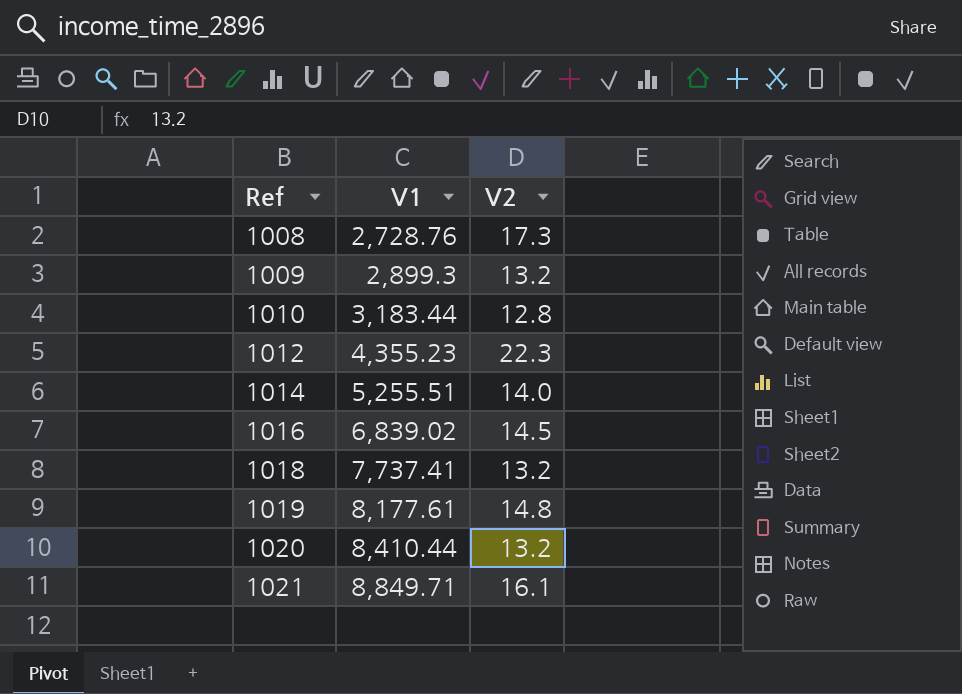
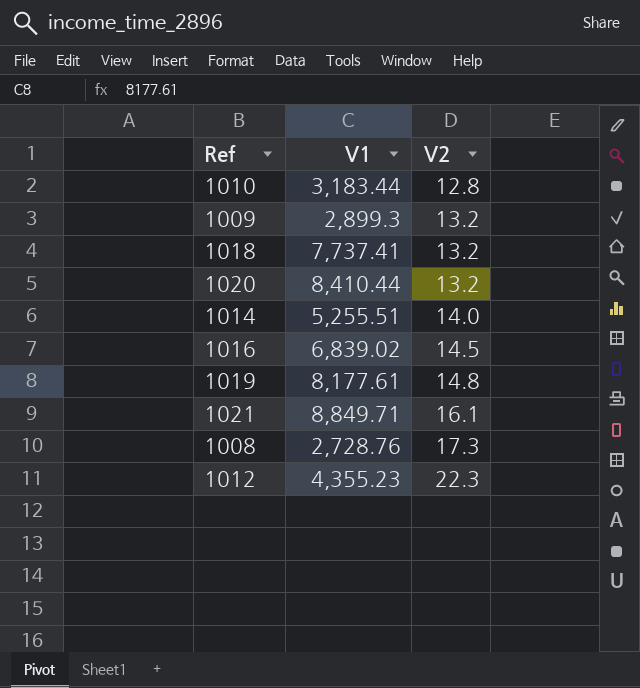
row order: Ref ascending -> V2 ascending

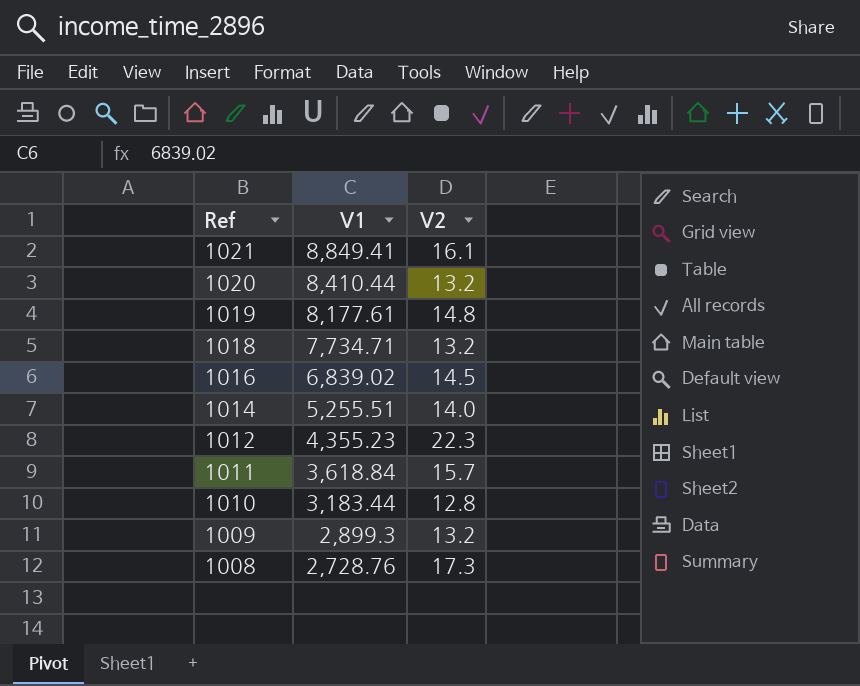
row order: V2 ascending -> Ref descending
1021 | V1: 8,849.71 -> 8,849.41
1018 | V1: 7,737.41 -> 7,734.71
row 1011: none -> 3,618.84 | 15.7

